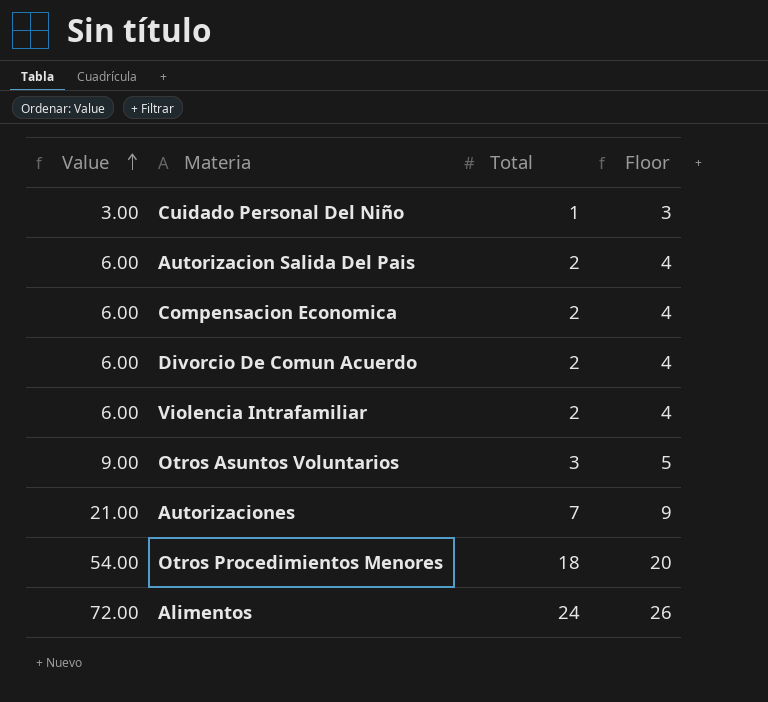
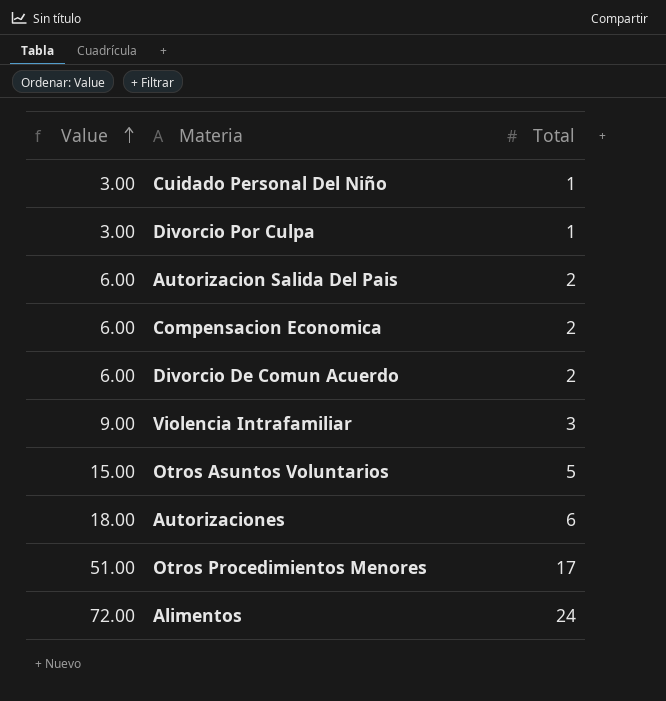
column Floor | formula: [Total] + 2 -> none
row Divorcio Por Culpa: none -> 3.00 | 1
Violencia Intrafamiliar | Value: 6.00 -> 9.00
Violencia Intrafamiliar | Total: 2 -> 3
Otros Asuntos Voluntarios | Value: 9.00 -> 15.00
Otros Asuntos Voluntarios | Total: 3 -> 5
Autorizaciones | Value: 21.00 -> 18.00
Autorizaciones | Total: 7 -> 6
Otros Procedimientos Menores | Value: 54.00 -> 51.00
Otros Procedimientos Menores | Total: 18 -> 17

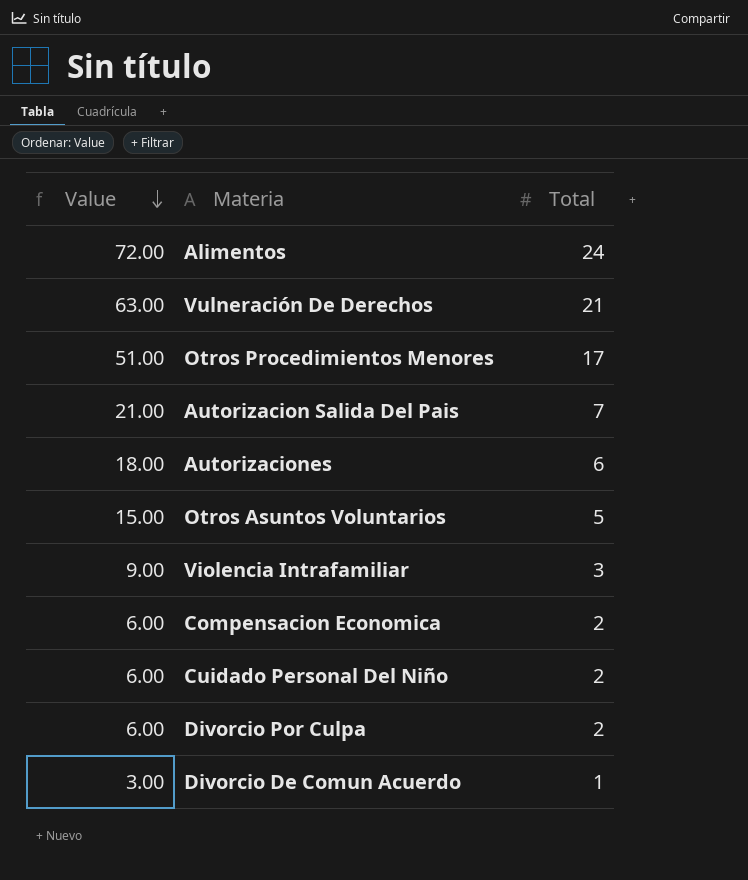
row order: Value ascending -> Value descending
row Vulneración De Derechos: none -> 63.00 | 21
Autorizacion Salida Del Pais | Value: 6.00 -> 21.00
Autorizacion Salida Del Pais | Total: 2 -> 7
Cuidado Personal Del Niño | Value: 3.00 -> 6.00
Cuidado Personal Del Niño | Total: 1 -> 2
Divorcio Por Culpa | Value: 3.00 -> 6.00
Divorcio Por Culpa | Total: 1 -> 2
Divorcio De Comun Acuerdo | Value: 6.00 -> 3.00
Divorcio De Comun Acuerdo | Total: 2 -> 1

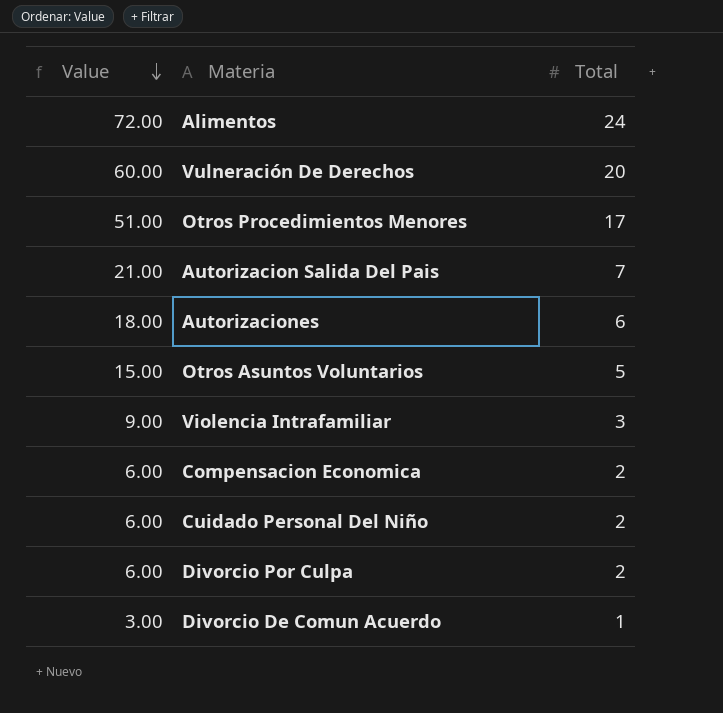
Vulneración De Derechos | Value: 63.00 -> 60.00
Vulneración De Derechos | Total: 21 -> 20

